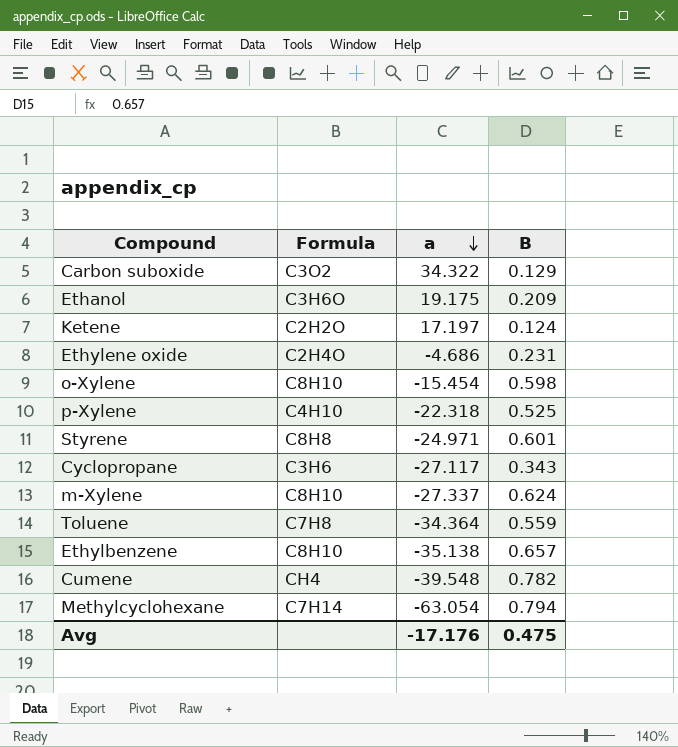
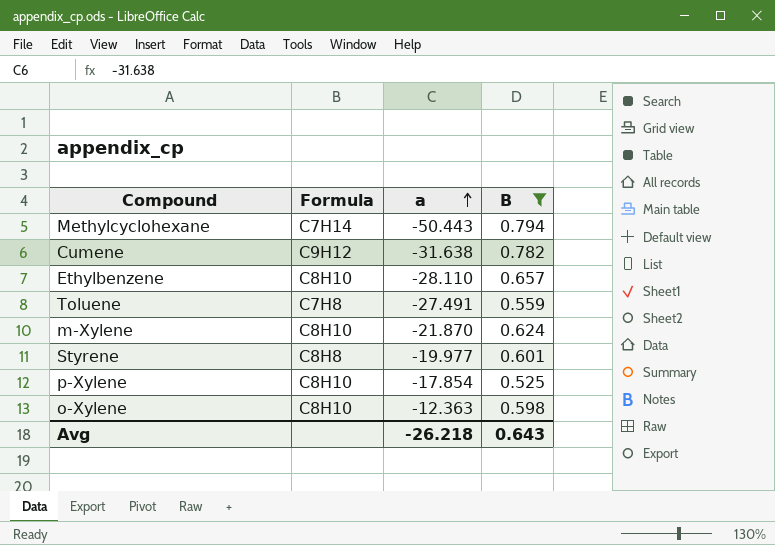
filter: none -> B >= 0.525
row order: a descending -> a ascending
Methylcyclohexane | a: -63.054 -> -50.443
Cumene | Formula: CH4 -> C9H12
Cumene | a: -39.548 -> -31.638
Ethylbenzene | a: -35.138 -> -28.110
Toluene | a: -34.364 -> -27.491
m-Xylene | a: -27.337 -> -21.870
Styrene | a: -24.971 -> -19.977
p-Xylene | Formula: C4H10 -> C8H10
p-Xylene | a: -22.318 -> -17.854
o-Xylene | a: -15.454 -> -12.363
Avg | a: -17.176 -> -26.218
Avg | B: 0.475 -> 0.643

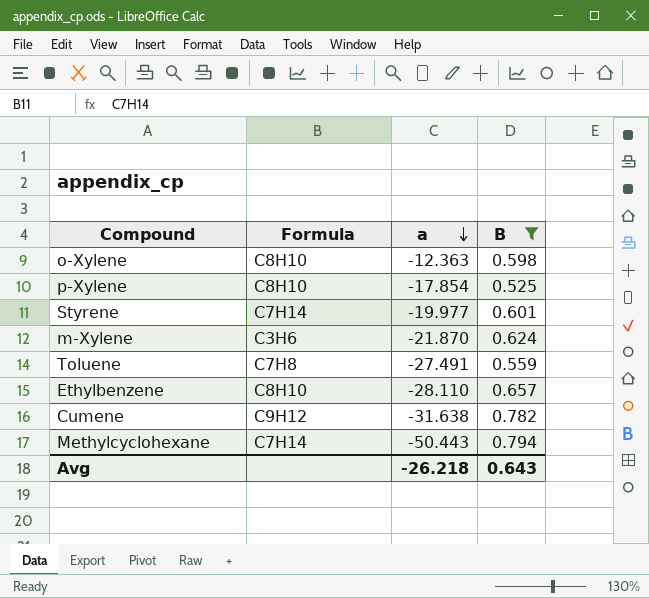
row order: a ascending -> a descending
Styrene | Formula: C8H8 -> C7H14
m-Xylene | Formula: C8H10 -> C3H6

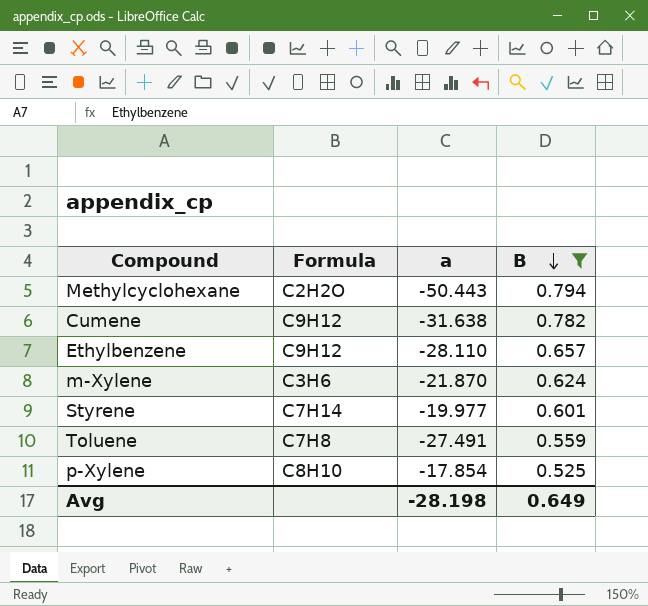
row order: a descending -> B descending
row o-Xylene: C8H10 | -12.363 | 0.598 -> none
Methylcyclohexane | Formula: C7H14 -> C2H2O
Ethylbenzene | Formula: C8H10 -> C9H12
Avg | a: -26.218 -> -28.198
Avg | B: 0.643 -> 0.649

